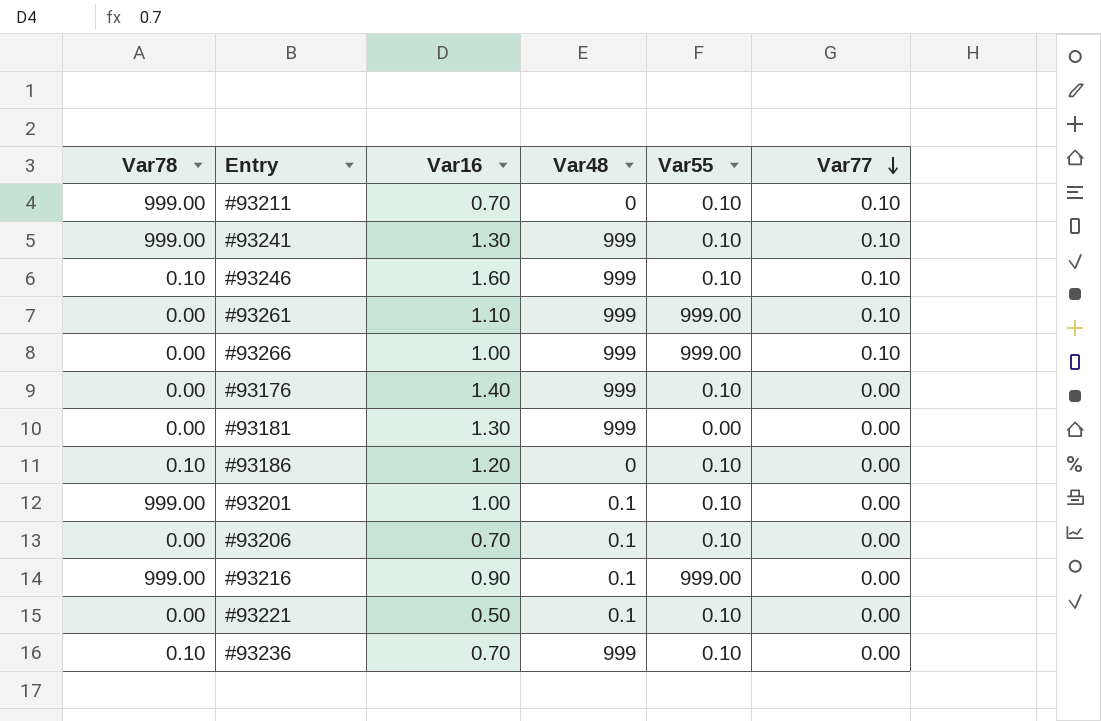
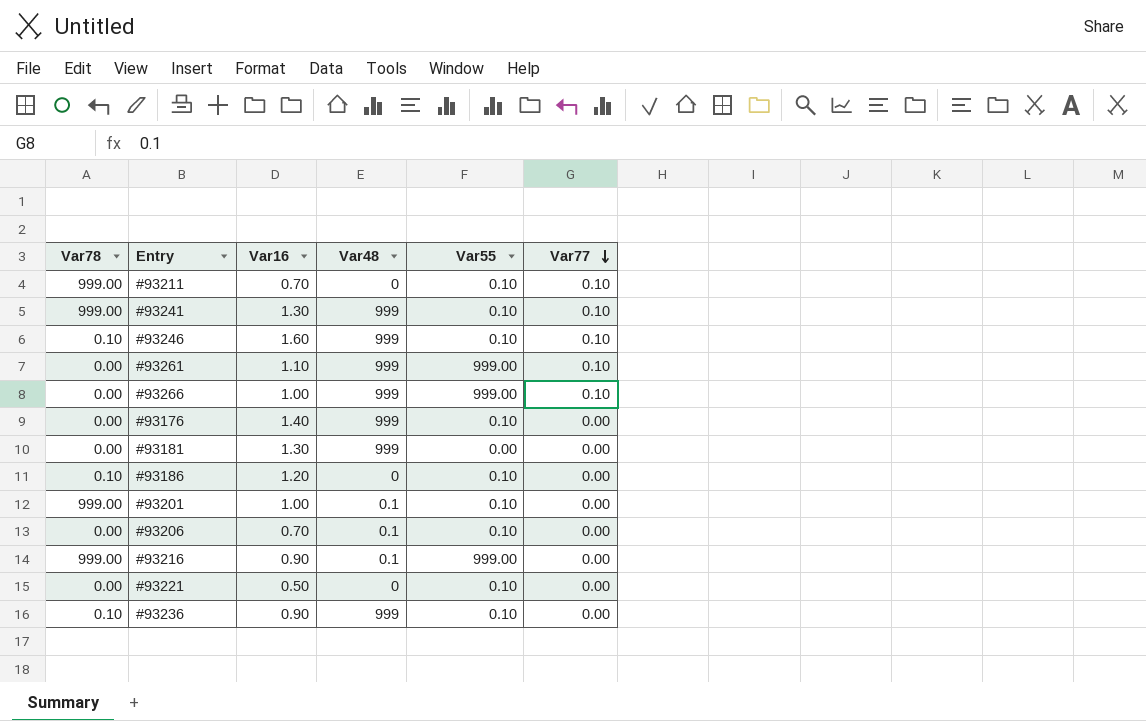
#93221 | Var48: 0.1 -> 0
#93236 | Var16: 0.70 -> 0.90

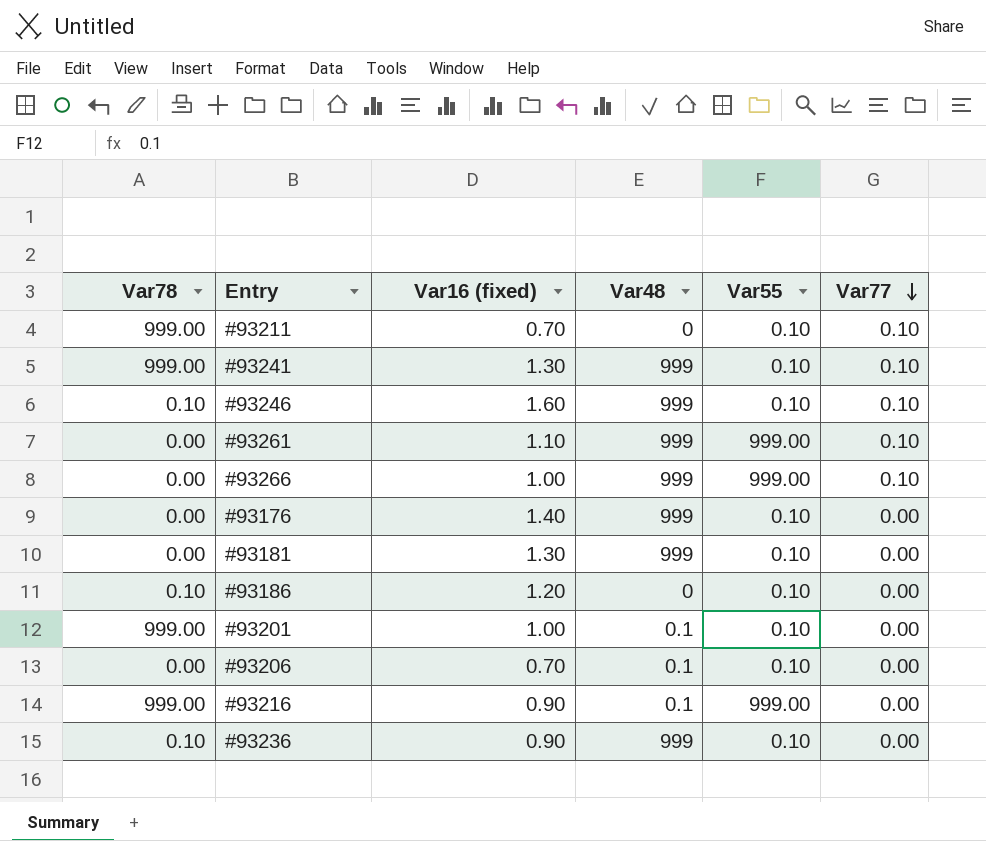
column name: Var16 -> Var16 (fixed)
row #93221: 0.00 | 0.50 | 0 | 0.10 | 0.00 -> none
#93181 | Var55: 0.00 -> 0.10

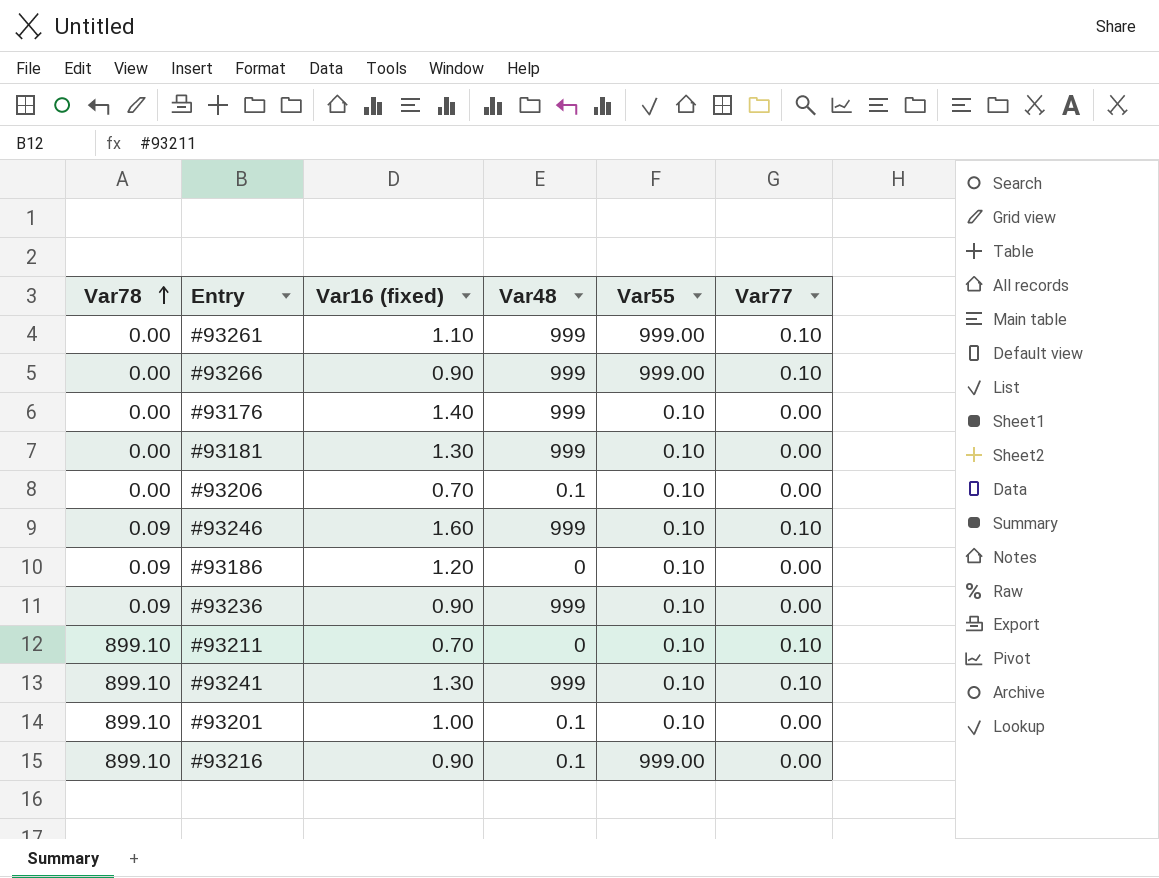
row order: Var77 descending -> Var78 ascending
#93266 | Var16 (fixed): 1.00 -> 0.90
#93246 | Var78: 0.10 -> 0.09
#93186 | Var78: 0.10 -> 0.09
#93236 | Var78: 0.10 -> 0.09
#93211 | Var78: 999.00 -> 899.10
#93241 | Var78: 999.00 -> 899.10
#93201 | Var78: 999.00 -> 899.10
#93216 | Var78: 999.00 -> 899.10

